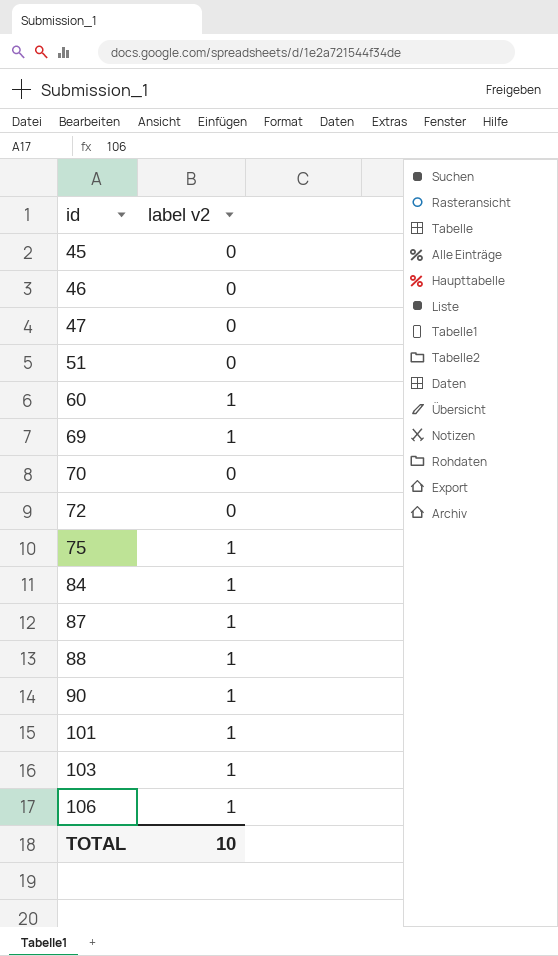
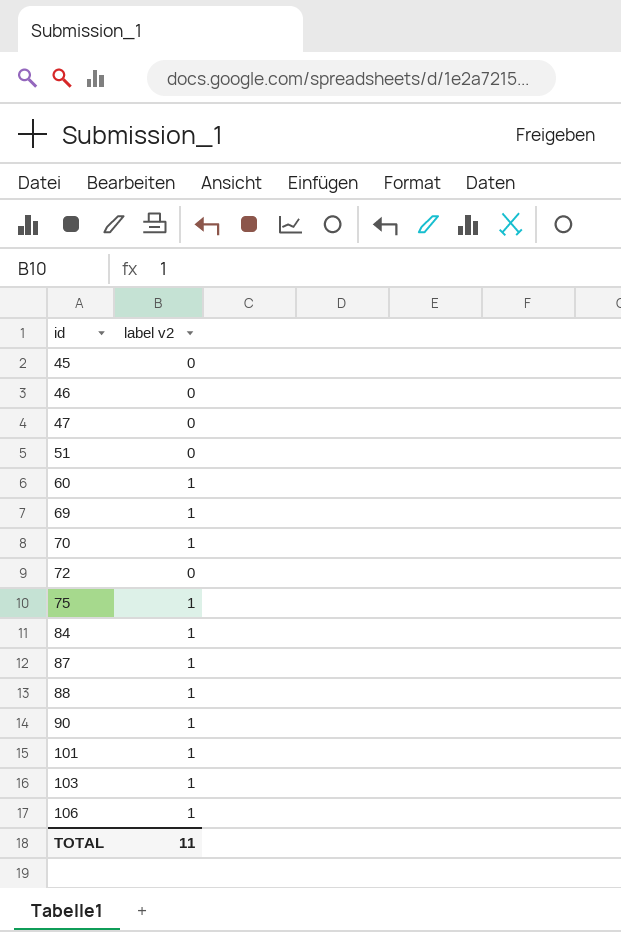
70 | label v2: 0 -> 1
TOTAL | label v2: 10 -> 11

